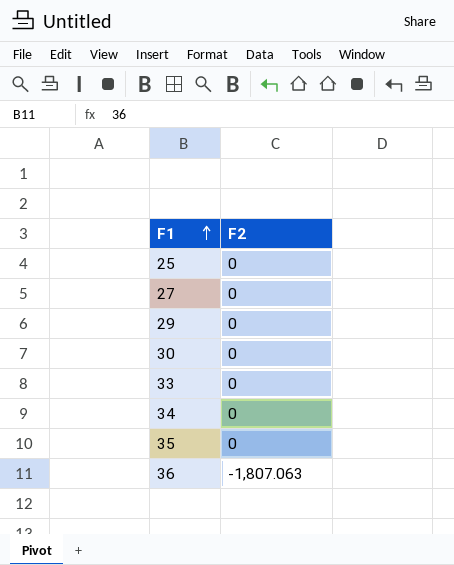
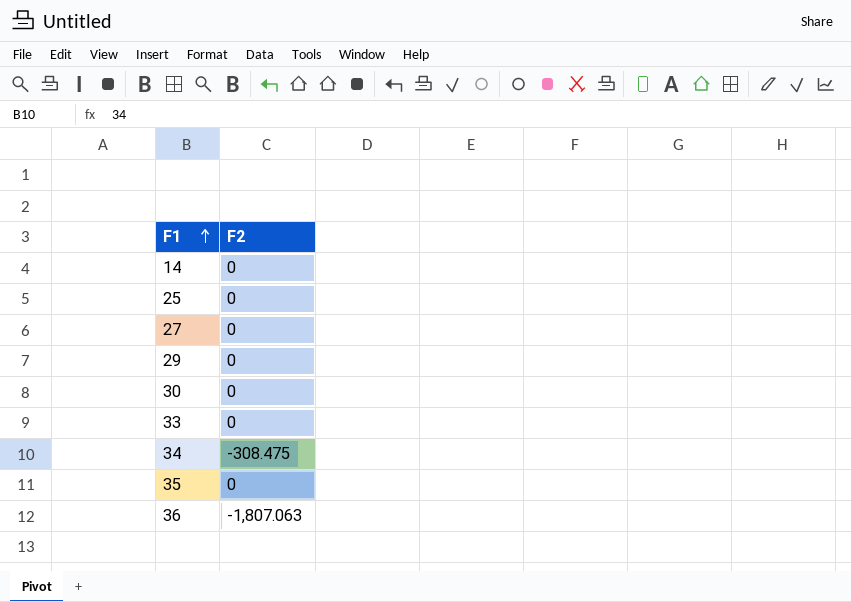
row 14: none -> 0
34 | F2: 0 -> -308.475

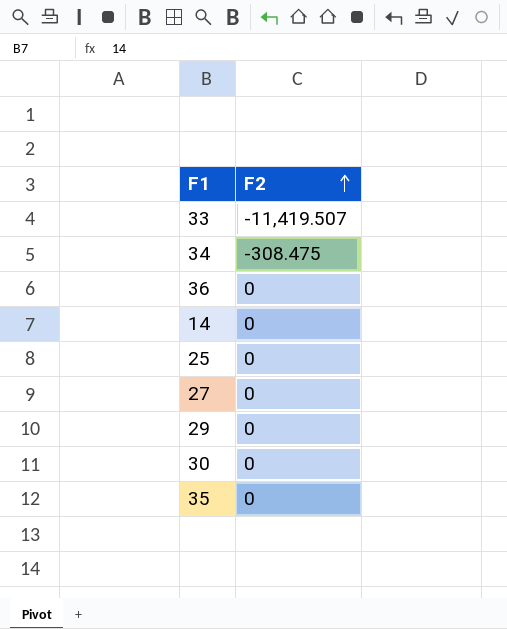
row order: F1 ascending -> F2 ascending
33 | F2: 0 -> -11,419.507
36 | F2: -1,807.063 -> 0

